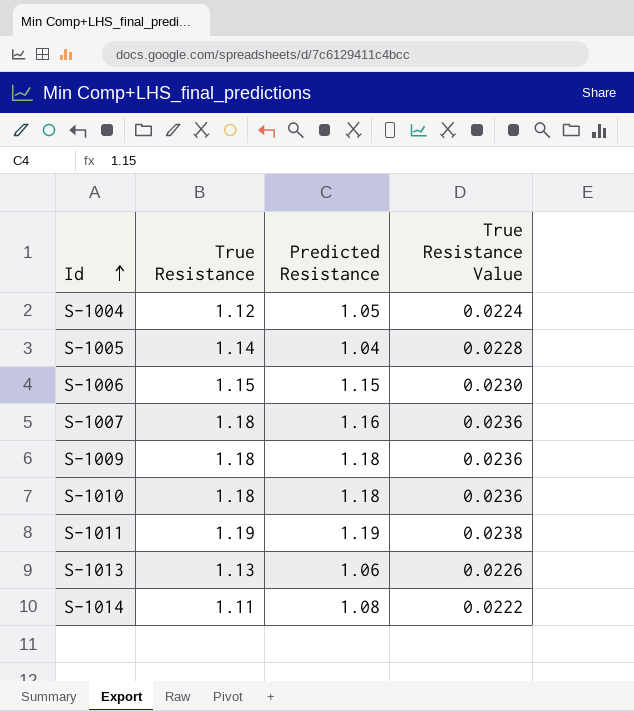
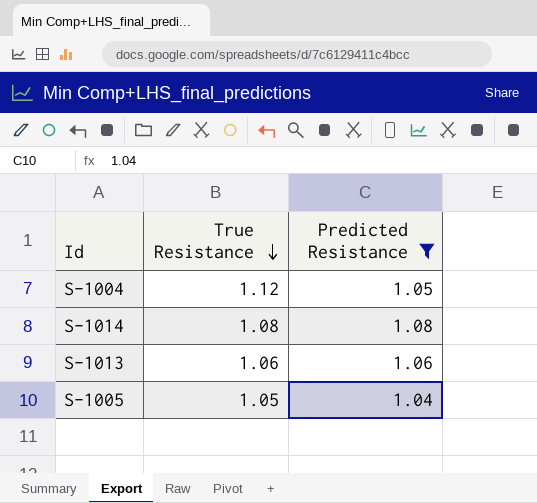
filter: none -> Predicted Resistance <= 1.08
row order: Id ascending -> True Resistance descending
column True Resistance Value | formula: [True Resistance] * 0.02 -> none
S-1014 | True Resistance: 1.11 -> 1.08
S-1013 | True Resistance: 1.13 -> 1.06
S-1005 | True Resistance: 1.14 -> 1.05

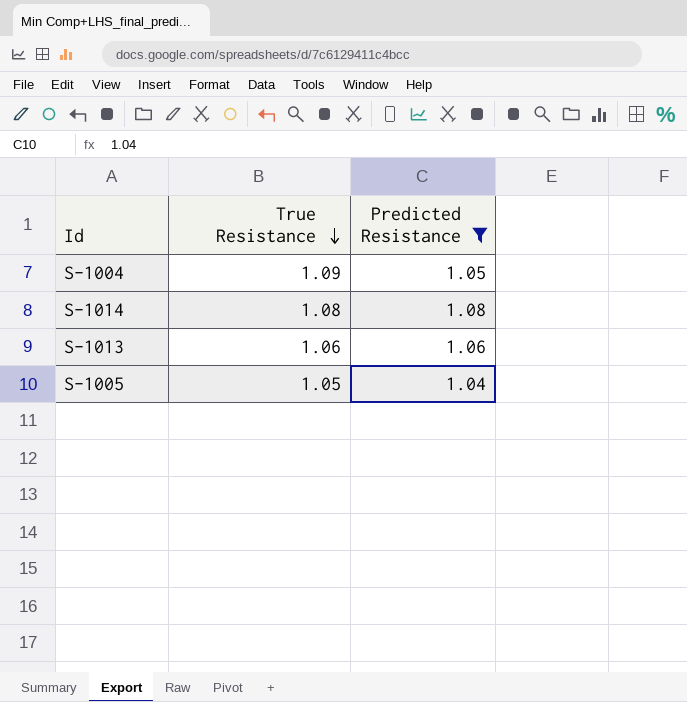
S-1004 | True Resistance: 1.12 -> 1.09

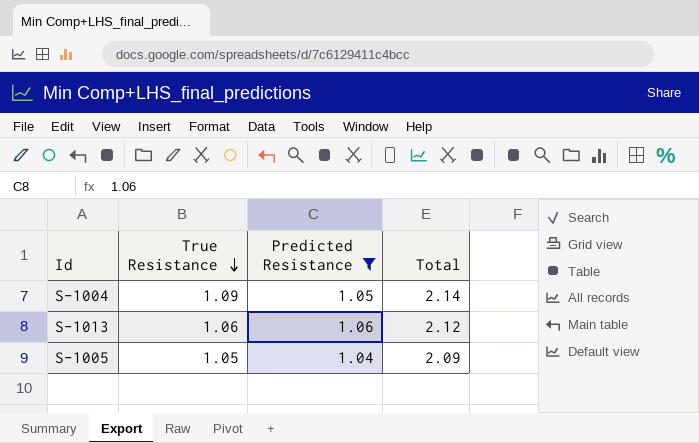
column Total | formula: none -> [True Resistance] + [Predicted Resistance]
row S-1014: 1.08 | 1.08 -> none

